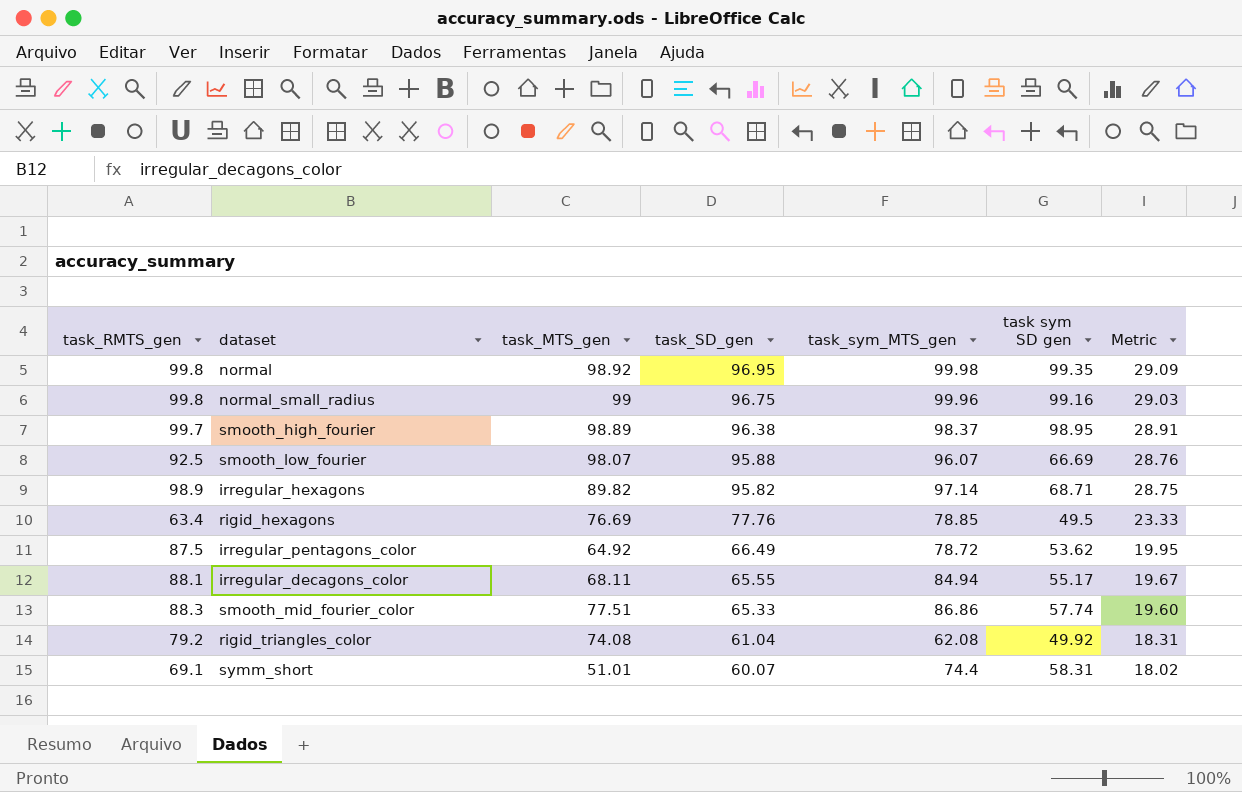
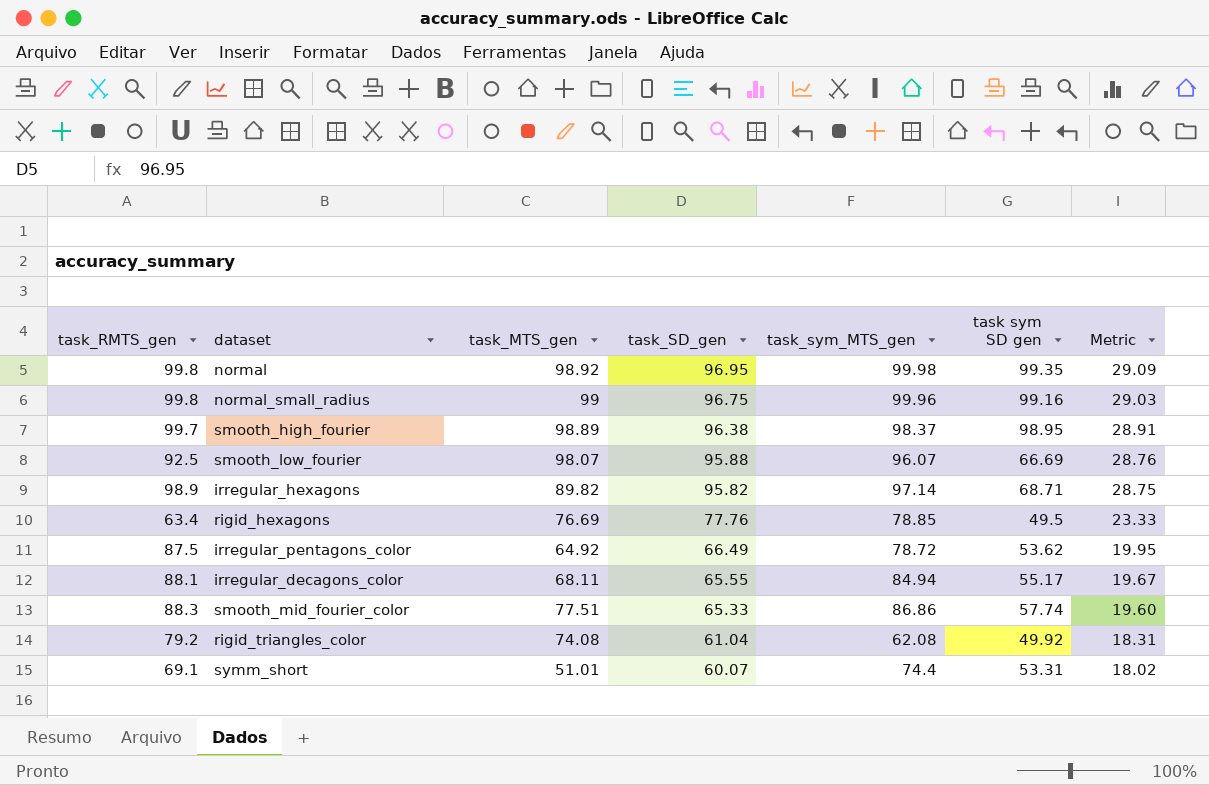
symm_short | task sym SD gen: 58.31 -> 53.31

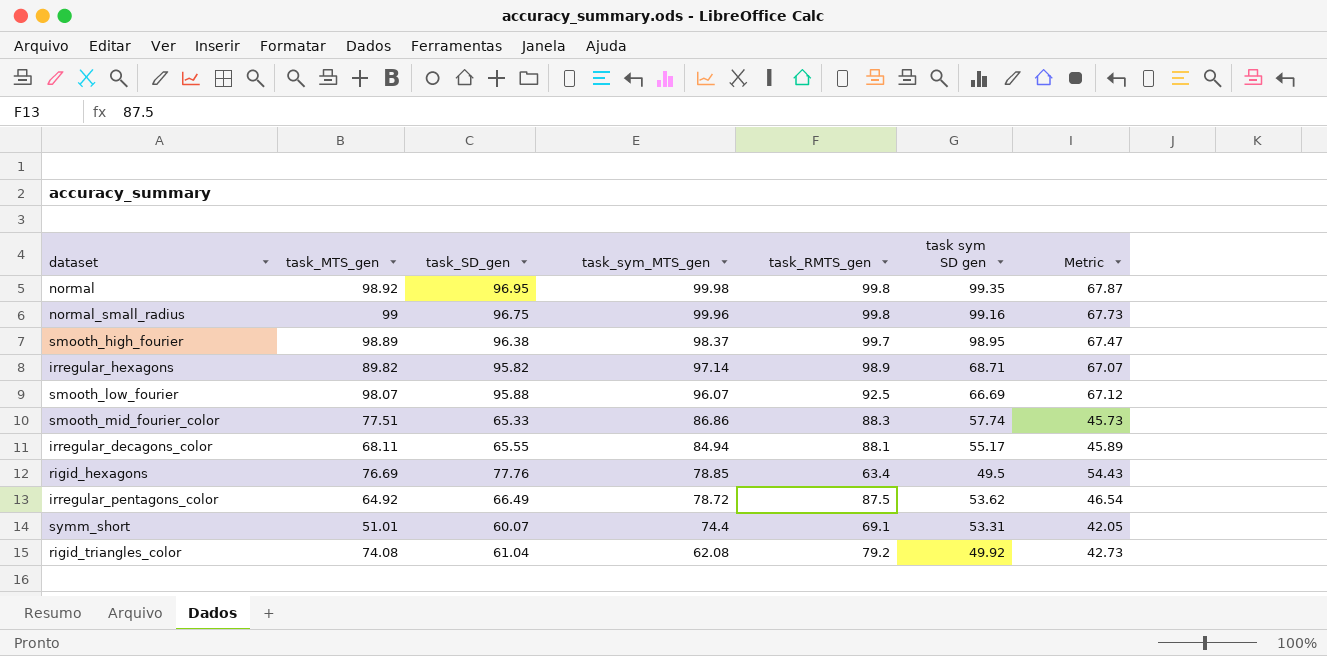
row order: task_SD_gen descending -> task_sym_MTS_gen descending
column task_RMTS_gen | position: 1 -> 5
column Metric | formula: [task_SD_gen] * 0.3 -> [task_SD_gen] * 0.7

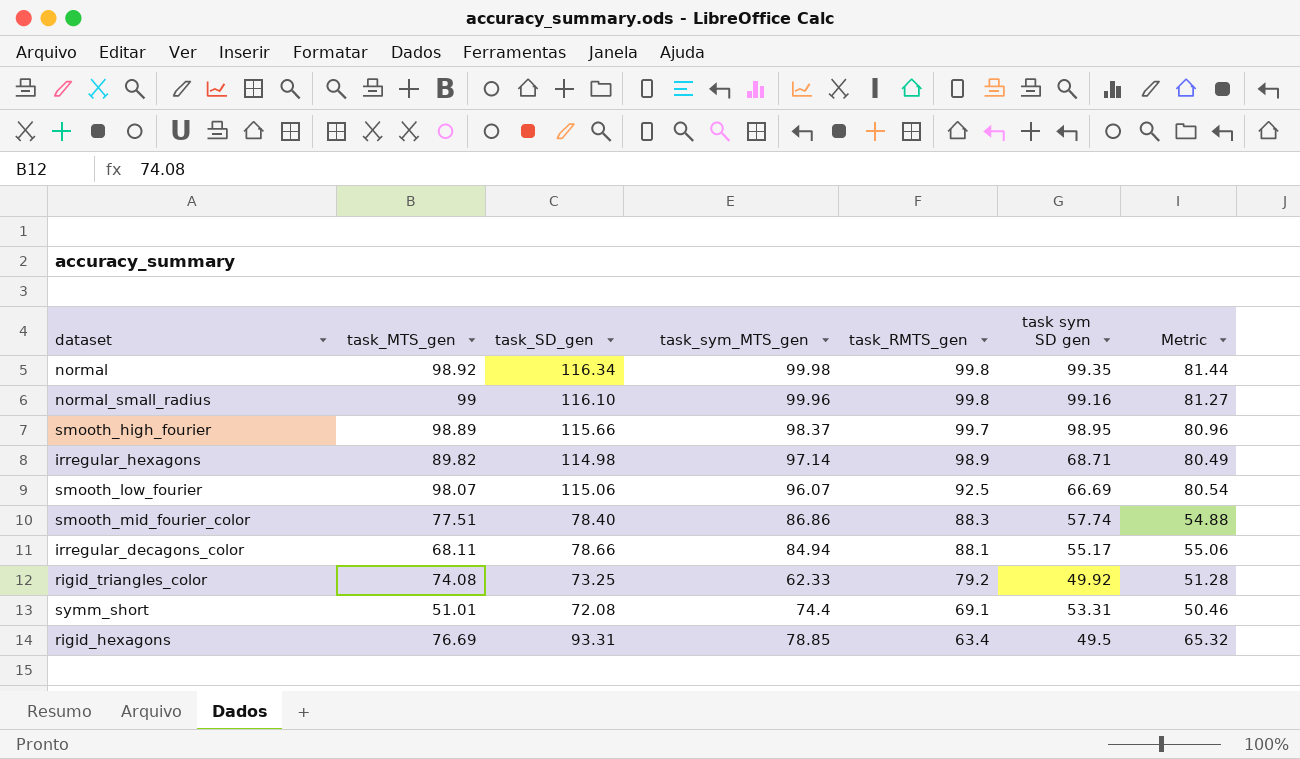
row order: task_sym_MTS_gen descending -> task_RMTS_gen descending
row irregular_pentagons_color: 64.92 | 66.49 | 78.72 | 87.5 | 53.62 | 46.54 -> none
normal | task_SD_gen: 96.95 -> 116.34
normal | Metric: 67.87 -> 81.44
normal_small_radius | task_SD_gen: 96.75 -> 116.10
normal_small_radius | Metric: 67.73 -> 81.27
smooth_high_fourier | task_SD_gen: 96.38 -> 115.66
smooth_high_fourier | Metric: 67.47 -> 80.96
irregular_hexagons | task_SD_gen: 95.82 -> 114.98
irregular_hexagons | Metric: 67.07 -> 80.49
smooth_low_fourier | task_SD_gen: 95.88 -> 115.06
smooth_low_fourier | Metric: 67.12 -> 80.54
smooth_mid_fourier_color | task_SD_gen: 65.33 -> 78.40
smooth_mid_fourier_color | Metric: 45.73 -> 54.88
irregular_decagons_color | task_SD_gen: 65.55 -> 78.66
irregular_decagons_color | Metric: 45.89 -> 55.06
rigid_triangles_color | task_SD_gen: 61.04 -> 73.25
rigid_triangles_color | task_sym_MTS_gen: 62.08 -> 62.33
rigid_triangles_color | Metric: 42.73 -> 51.28
symm_short | task_SD_gen: 60.07 -> 72.08
symm_short | Metric: 42.05 -> 50.46
rigid_hexagons | task_SD_gen: 77.76 -> 93.31
rigid_hexagons | Metric: 54.43 -> 65.32

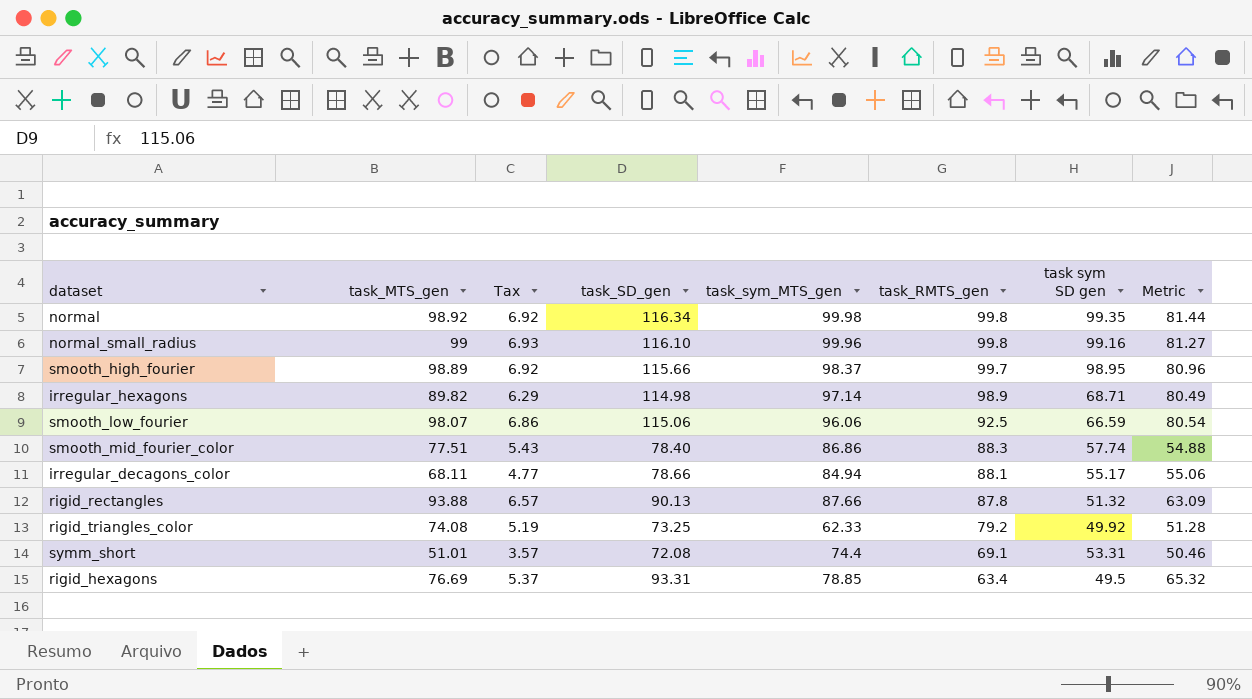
column Tax | formula: none -> [task_MTS_gen] * 0.07
smooth_low_fourier | task_sym_MTS_gen: 96.07 -> 96.06
smooth_low_fourier | task sym SD gen: 66.69 -> 66.59
row rigid_rectangles: none -> 93.88 | 6.57 | 90.13 | 87.66 | 87.8 | 51.32 | 63.09

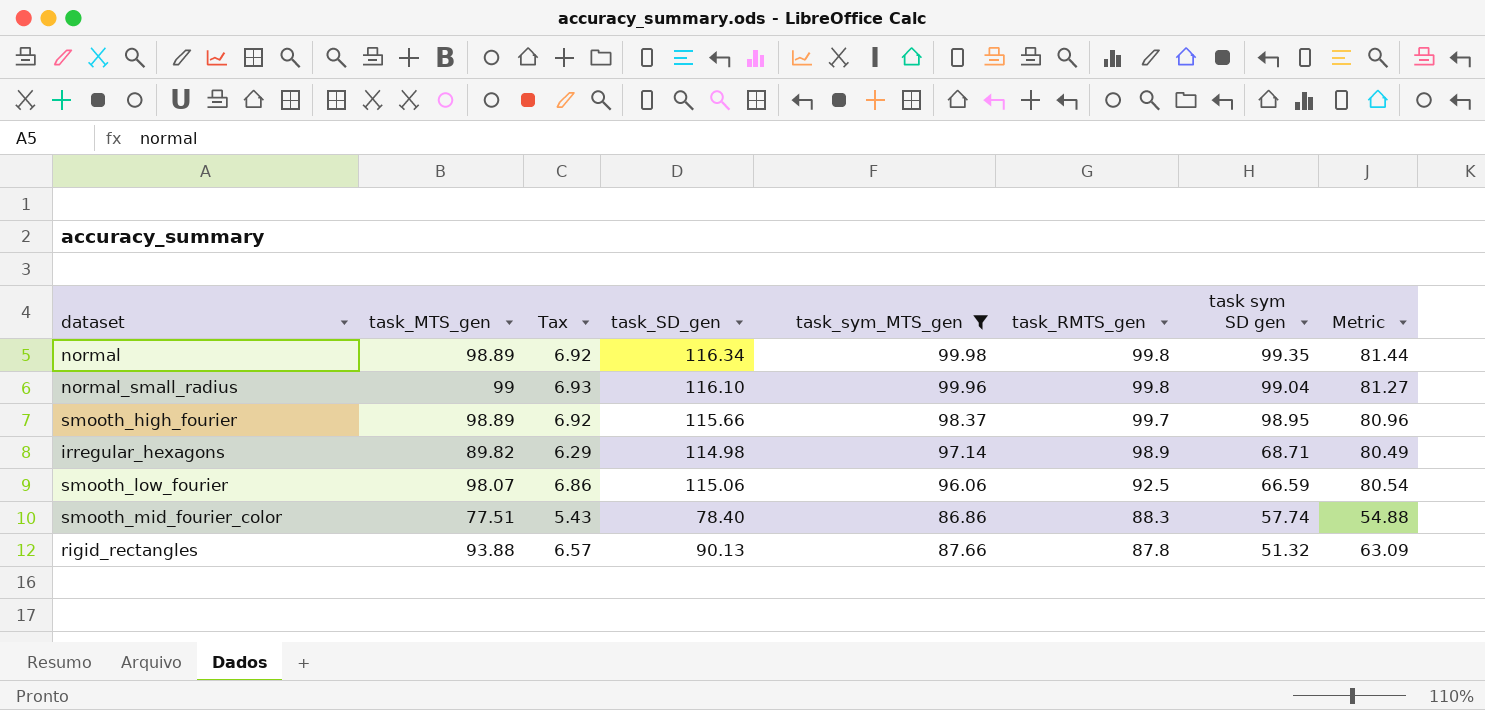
filter: none -> task_sym_MTS_gen >= 86.86
normal | task_MTS_gen: 98.92 -> 98.89
normal_small_radius | task sym SD gen: 99.16 -> 99.04

